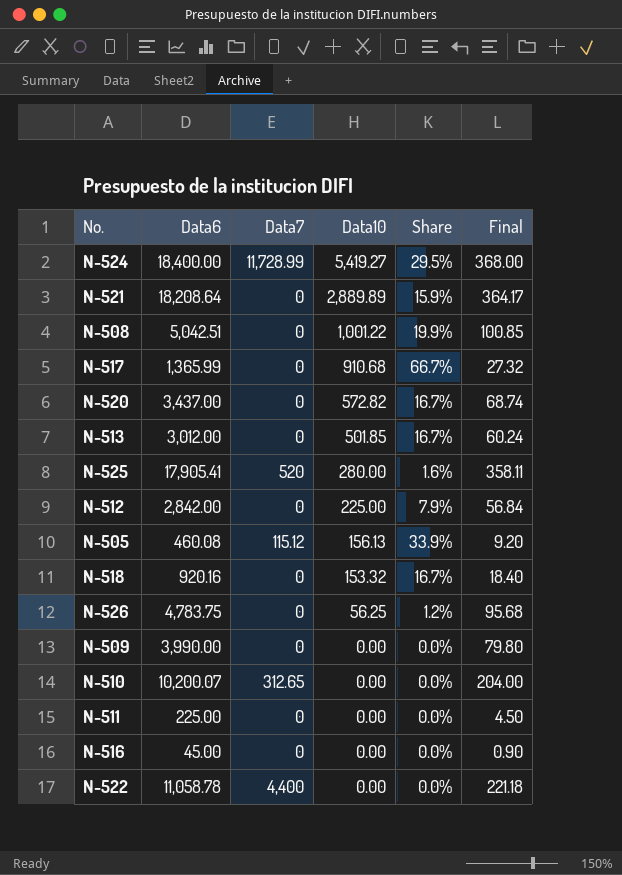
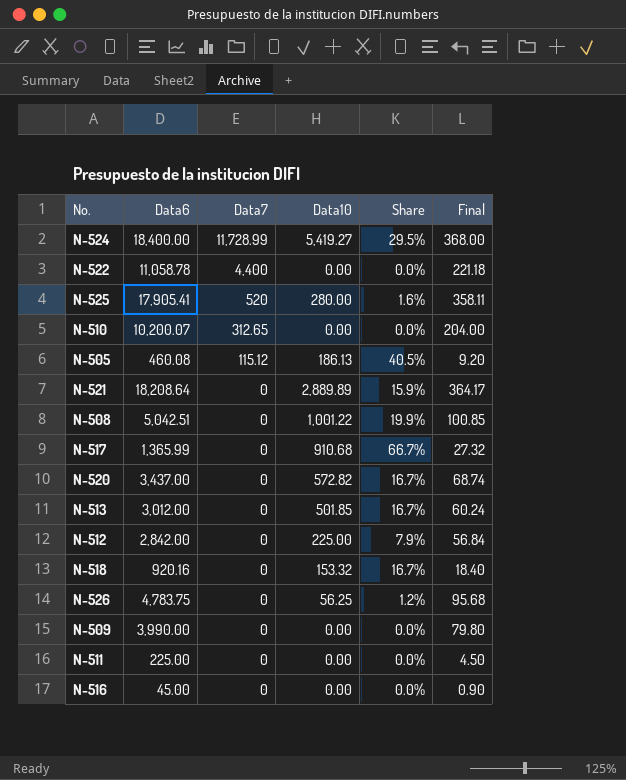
row order: Data10 descending -> Data7 descending
N-505 | Data10: 156.13 -> 186.13
N-505 | Share: 33.9% -> 40.5%

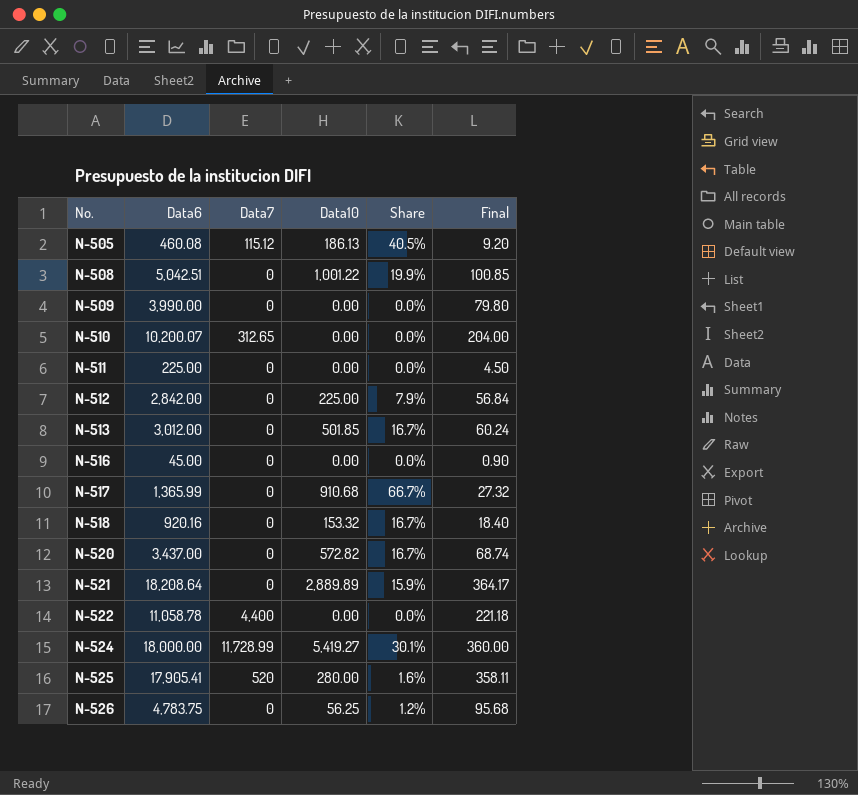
row order: Data7 descending -> No. ascending
N-524 | Data6: 18,400.00 -> 18,000.00
N-524 | Share: 29.5% -> 30.1%
N-524 | Final: 368.00 -> 360.00

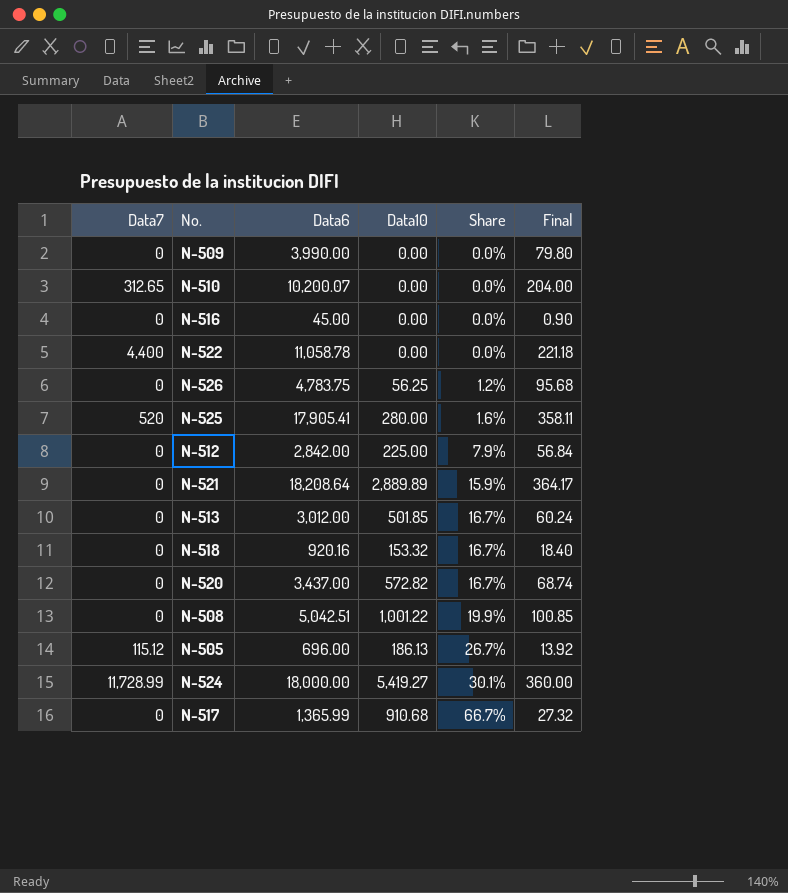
row order: No. ascending -> Share ascending
column Data7 | position: 3 -> 1
row N-511: 225.00 | 0 | 0.00 | 0.0% | 4.50 -> none
N-505 | Data6: 460.08 -> 696.00
N-505 | Share: 40.5% -> 26.7%
N-505 | Final: 9.20 -> 13.92

